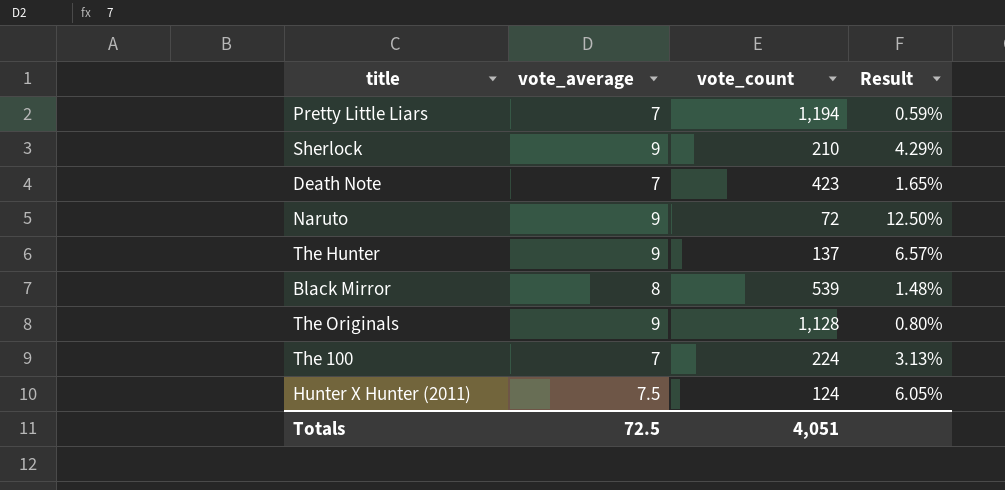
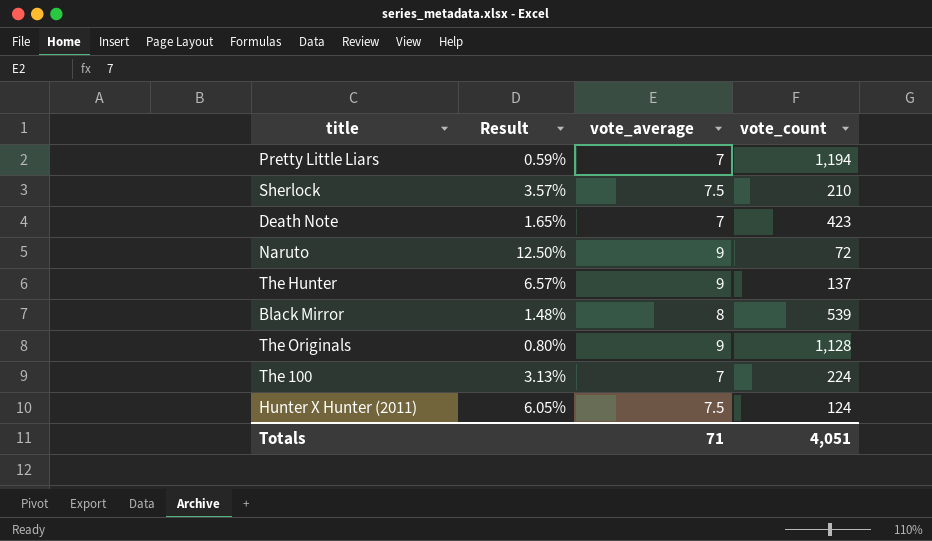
column Result | position: 4 -> 2
Sherlock | Result: 4.29% -> 3.57%
Sherlock | vote_average: 9 -> 7.5
Totals | vote_average: 72.5 -> 71

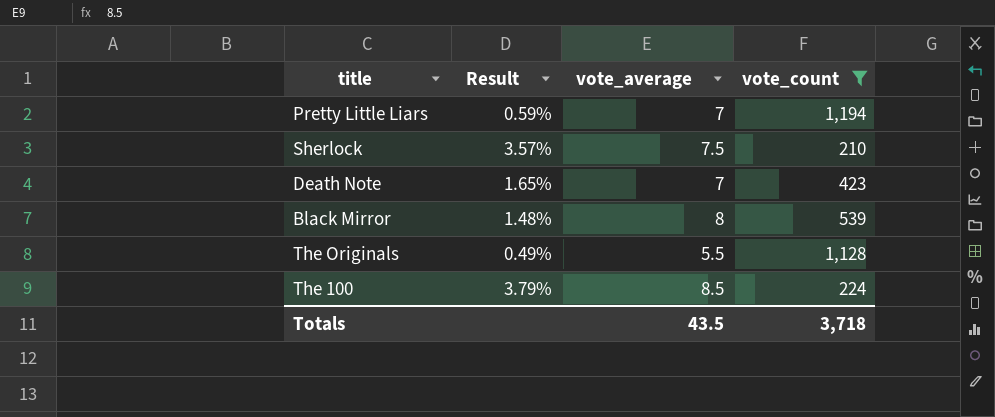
filter: none -> vote_count >= 210
The Originals | Result: 0.80% -> 0.49%
The Originals | vote_average: 9 -> 5.5
The 100 | Result: 3.13% -> 3.79%
The 100 | vote_average: 7 -> 8.5
Totals | vote_average: 71 -> 43.5
Totals | vote_count: 4,051 -> 3,718

